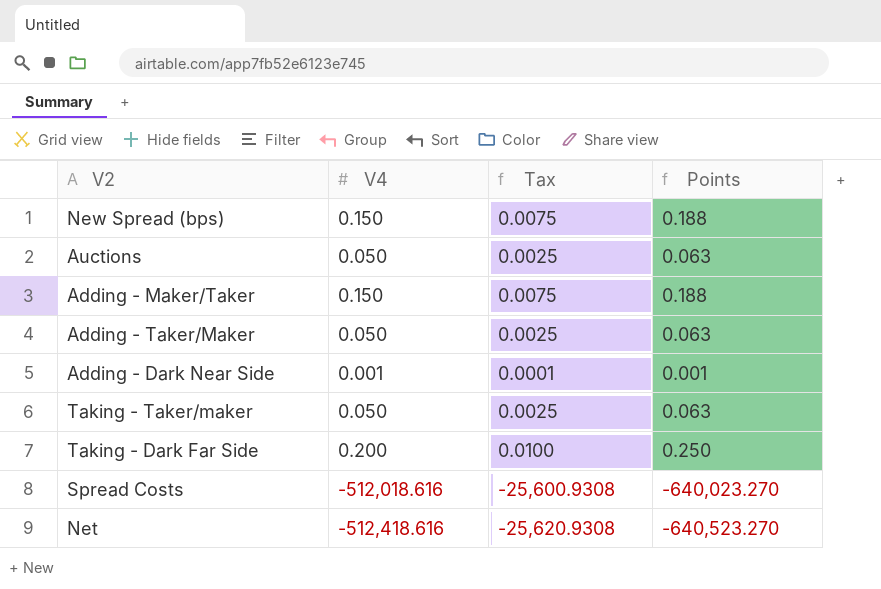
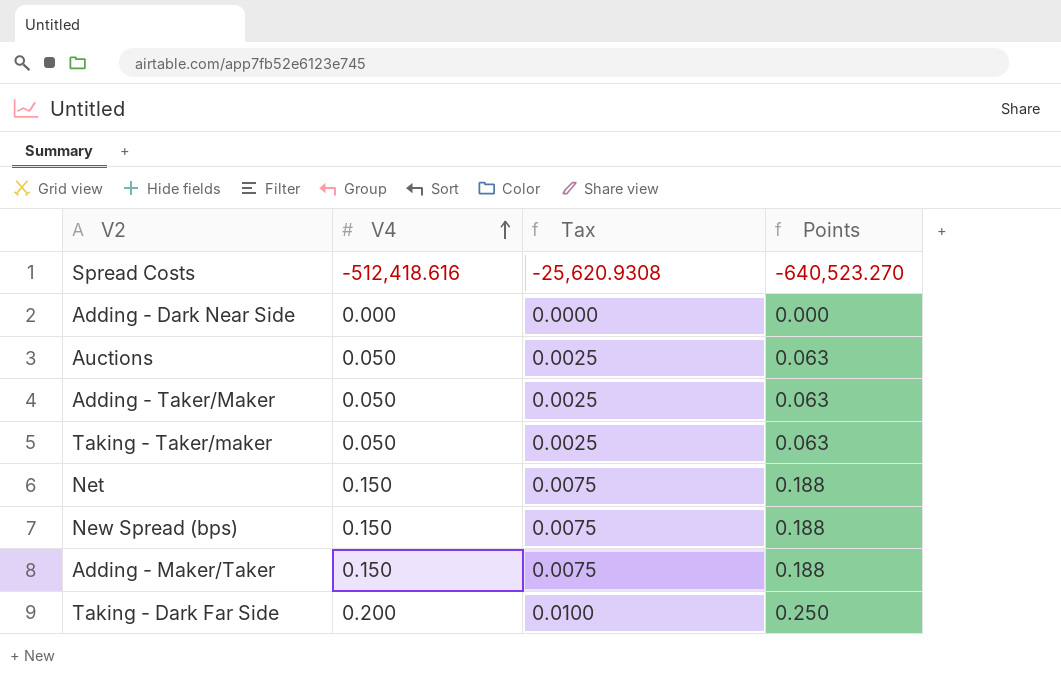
row order: none -> V4 ascending
Spread Costs | V4: -512,018.616 -> -512,418.616
Spread Costs | Tax: -25,600.9308 -> -25,620.9308
Spread Costs | Points: -640,023.270 -> -640,523.270
Adding - Dark Near Side | V4: 0.001 -> 0.000
Adding - Dark Near Side | Tax: 0.0001 -> 0.0000
Adding - Dark Near Side | Points: 0.001 -> 0.000
Net | V4: -512,418.616 -> 0.150
Net | Tax: -25,620.9308 -> 0.0075
Net | Points: -640,523.270 -> 0.188

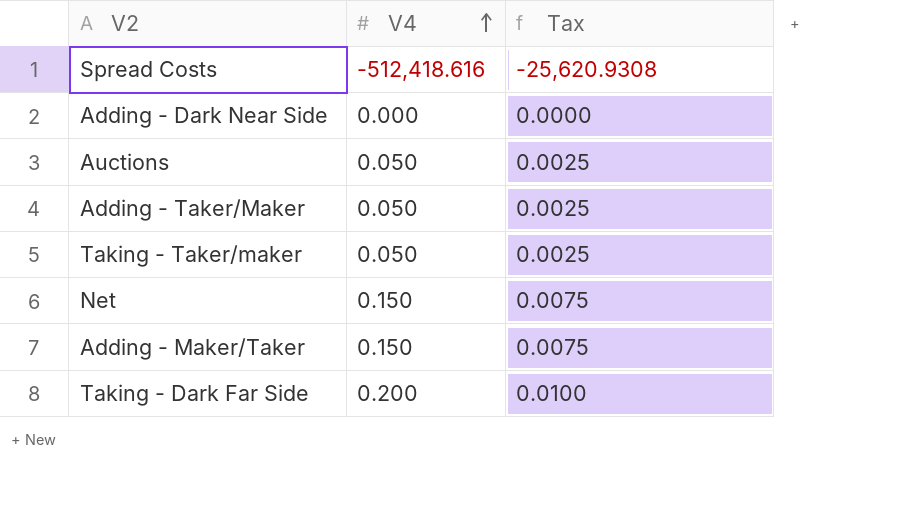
column Points | formula: [V4] * 1.25 -> none
row New Spread (bps): 0.150 | 0.0075 | 0.188 -> none

